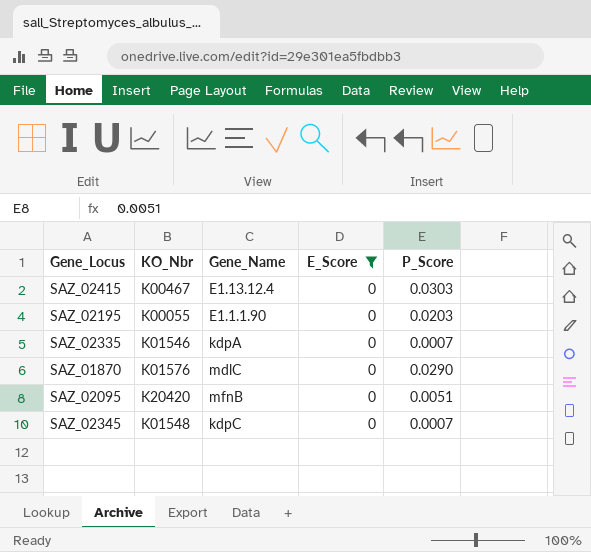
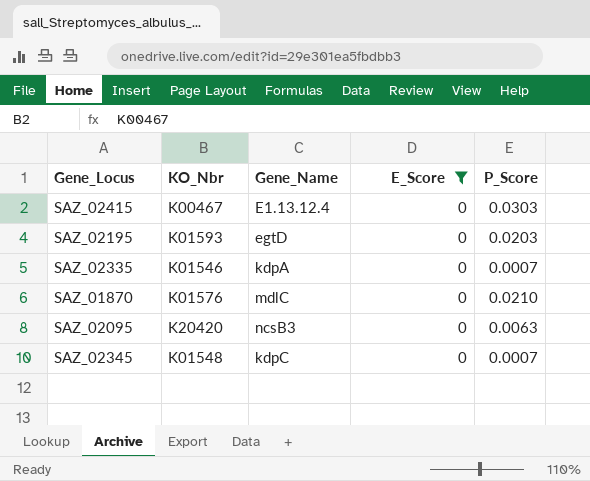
SAZ_02195 | KO_Nbr: K00055 -> K01593
SAZ_02195 | Gene_Name: E1.1.1.90 -> egtD
SAZ_01870 | P_Score: 0.0290 -> 0.0210
SAZ_02095 | Gene_Name: mfnB -> ncsB3
SAZ_02095 | P_Score: 0.0051 -> 0.0063

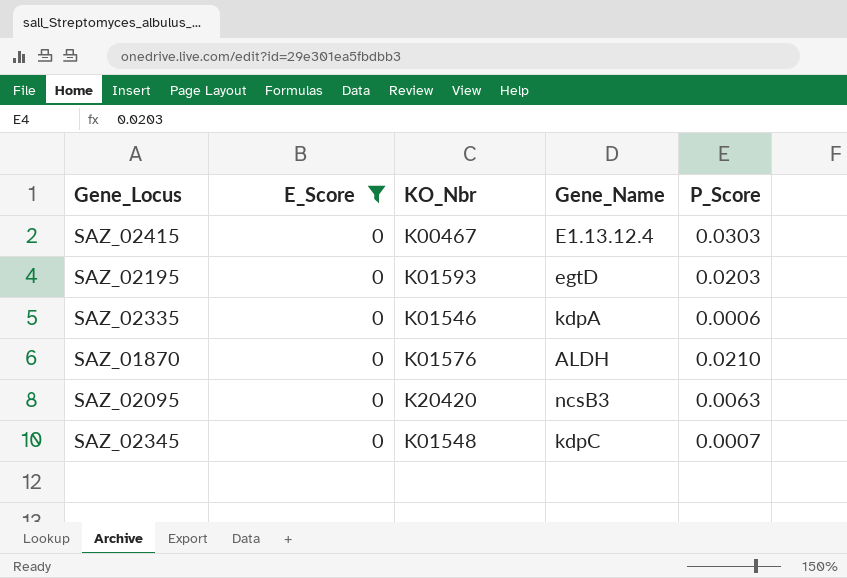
column E_Score | position: 4 -> 2
SAZ_02335 | P_Score: 0.0007 -> 0.0006
SAZ_01870 | Gene_Name: mdlC -> ALDH

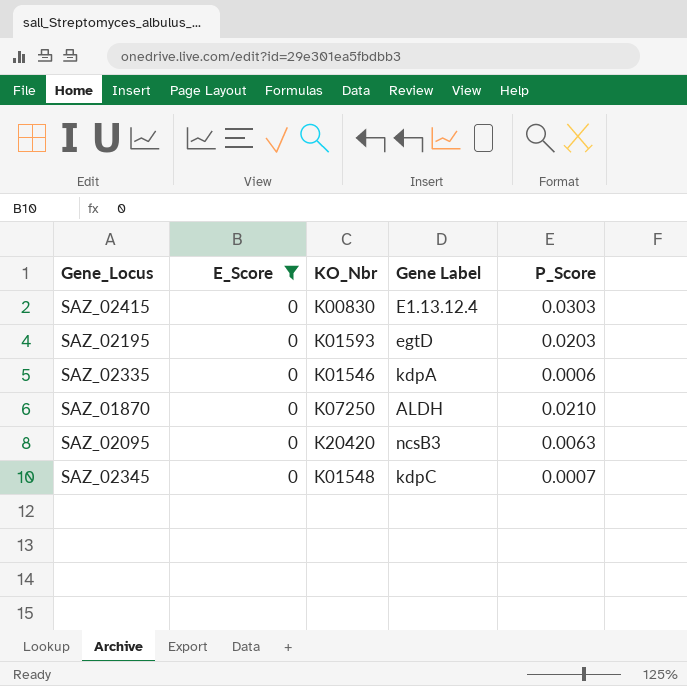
column name: Gene_Name -> Gene Label
SAZ_02415 | KO_Nbr: K00467 -> K00830
SAZ_01870 | KO_Nbr: K01576 -> K07250

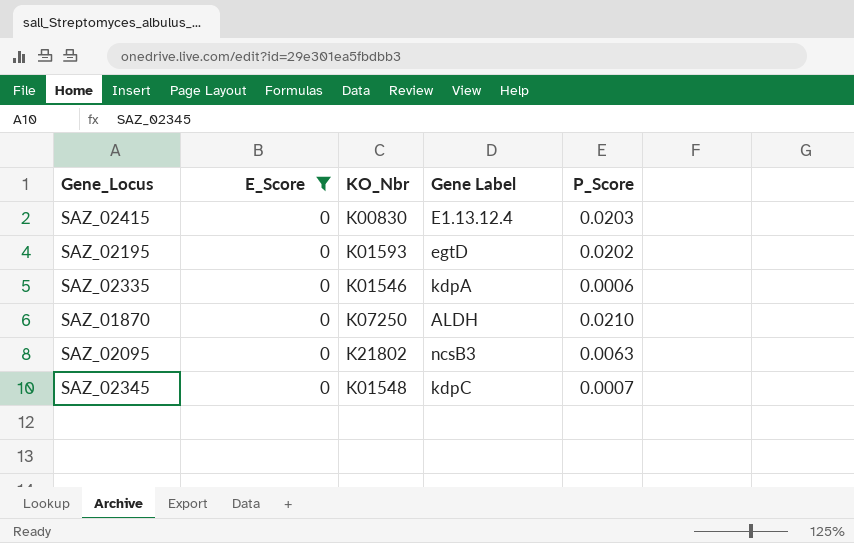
SAZ_02415 | P_Score: 0.0303 -> 0.0203
SAZ_02195 | P_Score: 0.0203 -> 0.0202
SAZ_02095 | KO_Nbr: K20420 -> K21802

